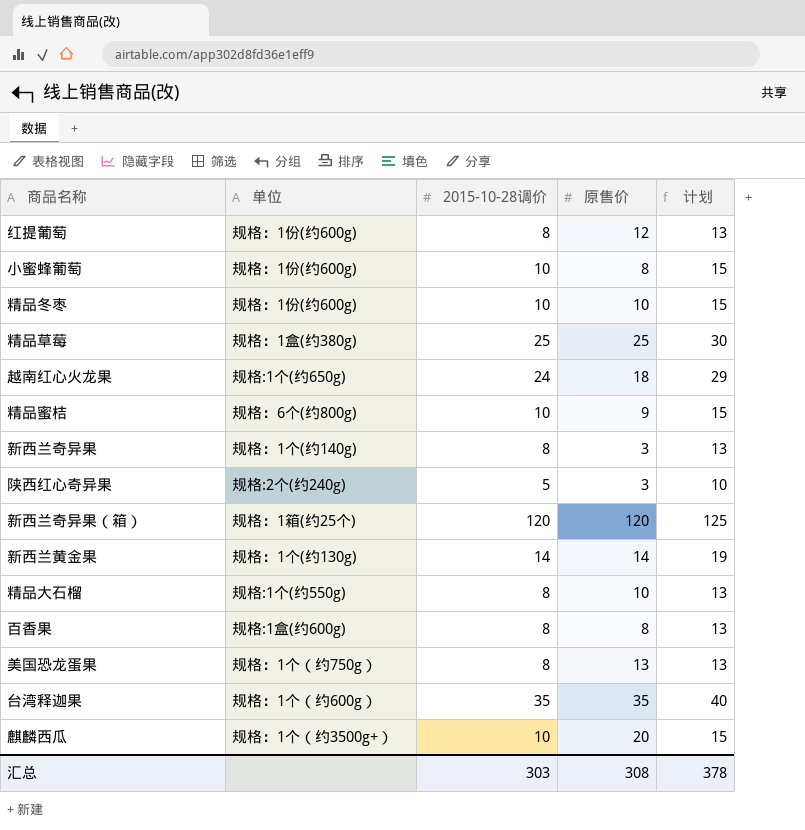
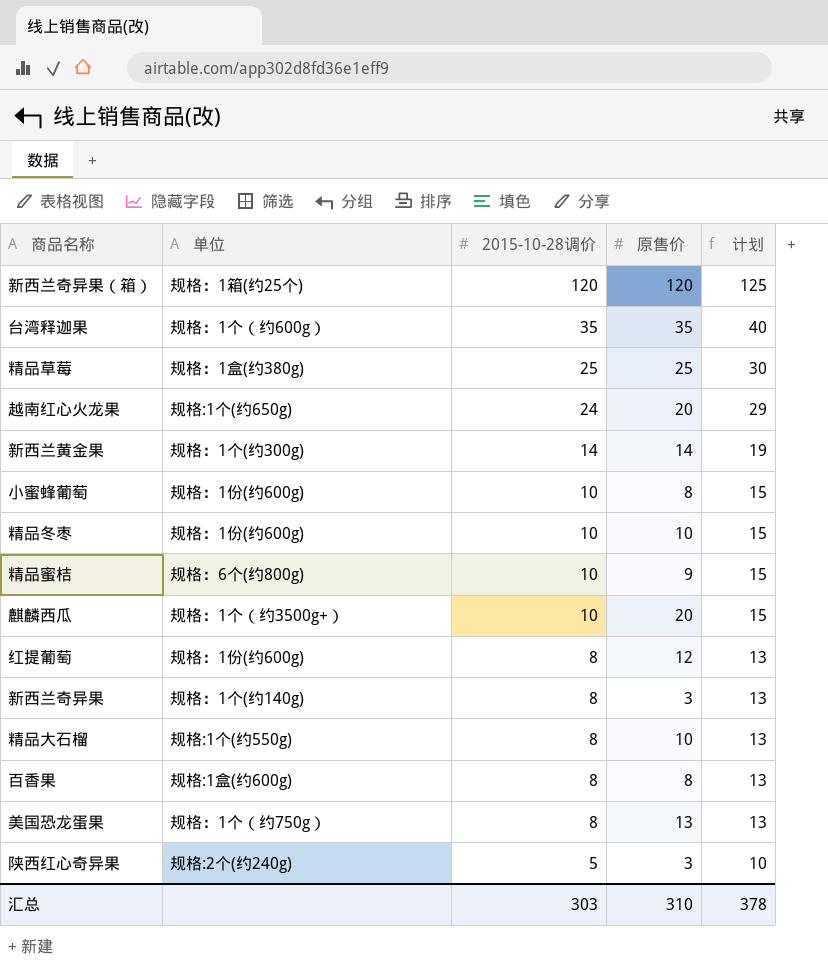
row order: none -> 2015-10-28调价 descending
越南红心火龙果 | 原售价: 18 -> 20
新西兰黄金果 | 单位: 规格：1个(约130g) -> 规格：1个(约300g)
汇总 | 原售价: 308 -> 310

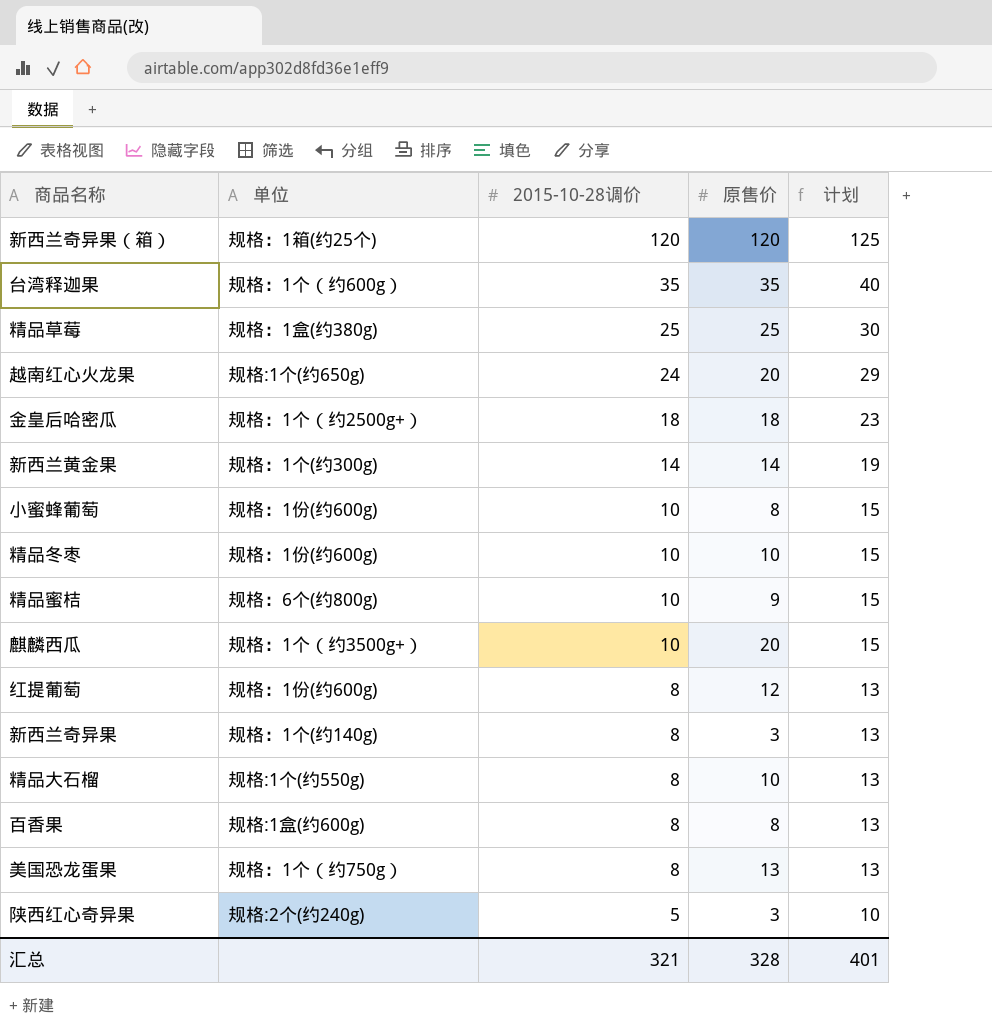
row 金皇后哈密瓜: none -> 规格：1个（约2500g+） | 18 | 18 | 23
汇总 | 2015-10-28调价: 303 -> 321
汇总 | 原售价: 310 -> 328
汇总 | 计划: 378 -> 401

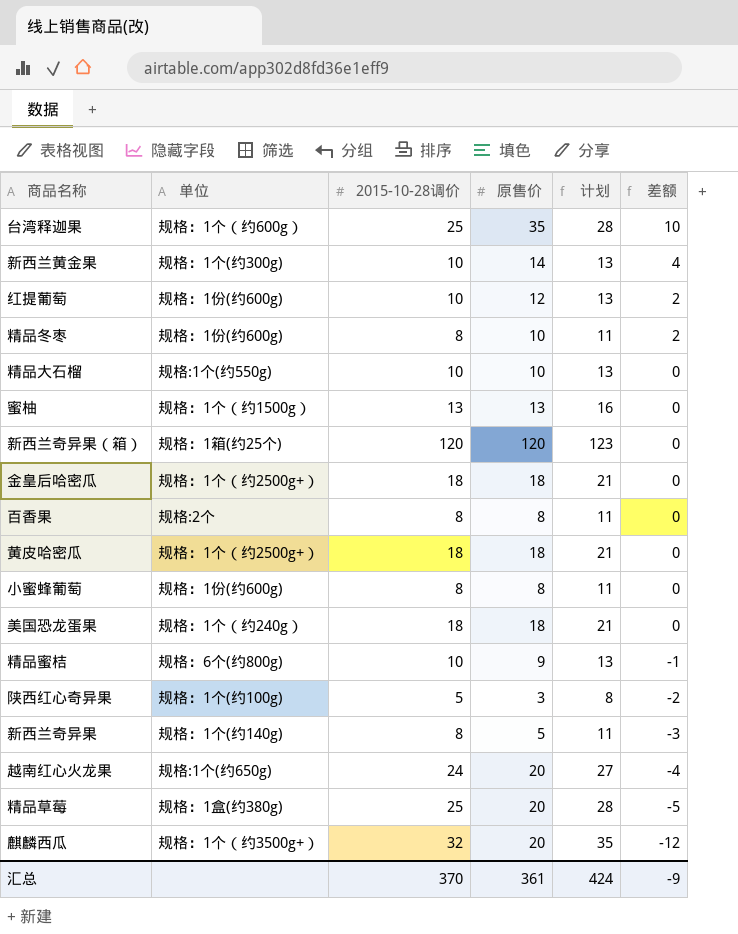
row order: 2015-10-28调价 descending -> 差额 descending
column 计划 | formula: [2015-10-28调价] + 5 -> [2015-10-28调价] + 3
column 差额 | formula: none -> [原售价] - [2015-10-28调价]
台湾释迦果 | 2015-10-28调价: 35 -> 25
新西兰黄金果 | 2015-10-28调价: 14 -> 10
红提葡萄 | 2015-10-28调价: 8 -> 10
精品冬枣 | 2015-10-28调价: 10 -> 8
精品大石榴 | 2015-10-28调价: 8 -> 10
row 蜜柚: none -> 规格：1个（约1500g） | 13 | 13 | 16 | 0
百香果 | 单位: 规格:1盒(约600g) -> 规格:2个
row 黄皮哈密瓜: none -> 规格：1个（约2500g+） | 18 | 18 | 21 | 0
小蜜蜂葡萄 | 2015-10-28调价: 10 -> 8
美国恐龙蛋果 | 单位: 规格：1个（约750g） -> 规格：1个（约240g）
美国恐龙蛋果 | 2015-10-28调价: 8 -> 18
美国恐龙蛋果 | 原售价: 13 -> 18
陕西红心奇异果 | 单位: 规格:2个(约240g) -> 规格：1个(约100g)
新西兰奇异果 | 原售价: 3 -> 5
精品草莓 | 原售价: 25 -> 20
麒麟西瓜 | 2015-10-28调价: 10 -> 32
汇总 | 2015-10-28调价: 321 -> 370
汇总 | 原售价: 328 -> 361
汇总 | 计划: 401 -> 424

